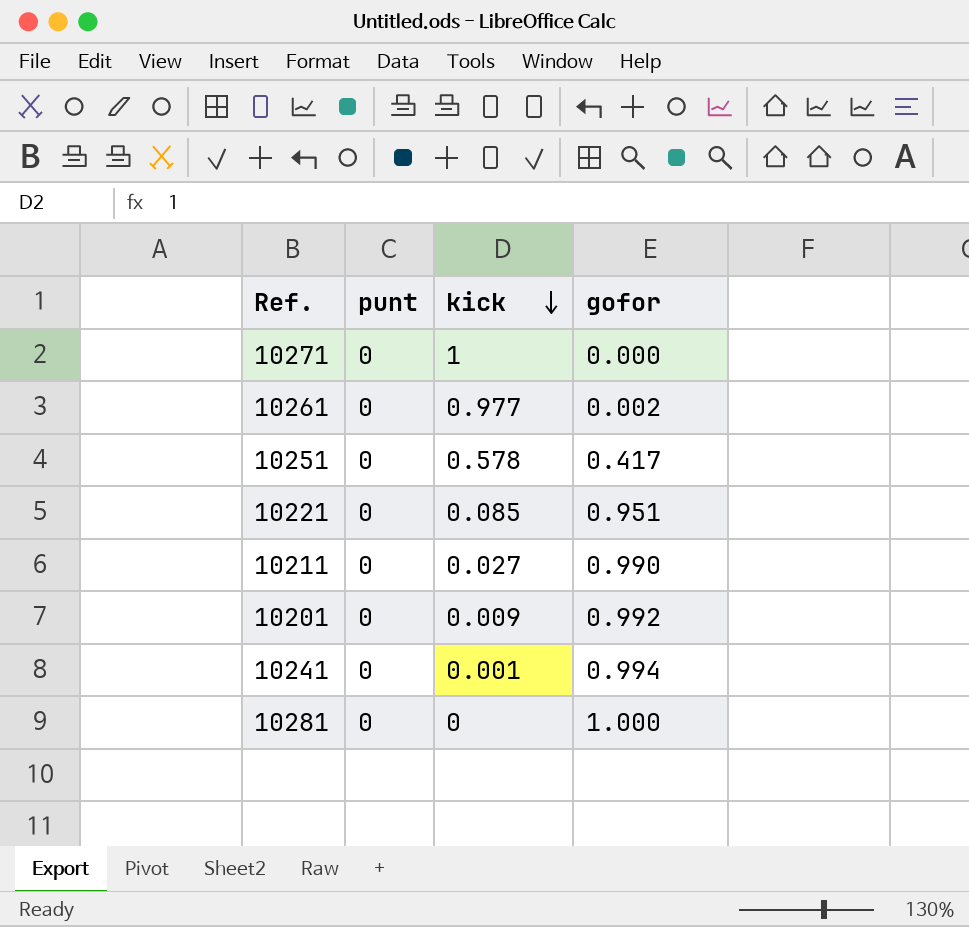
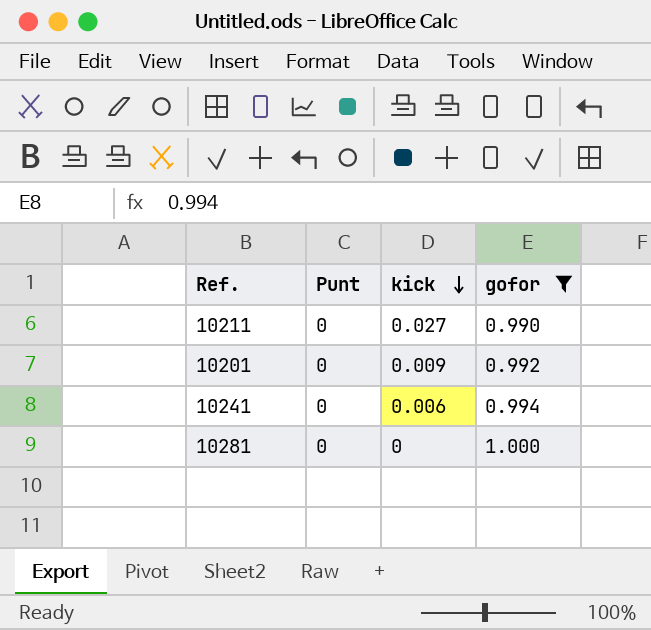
filter: none -> gofor >= 0.990
column name: punt -> Punt
10241 | kick: 0.001 -> 0.006

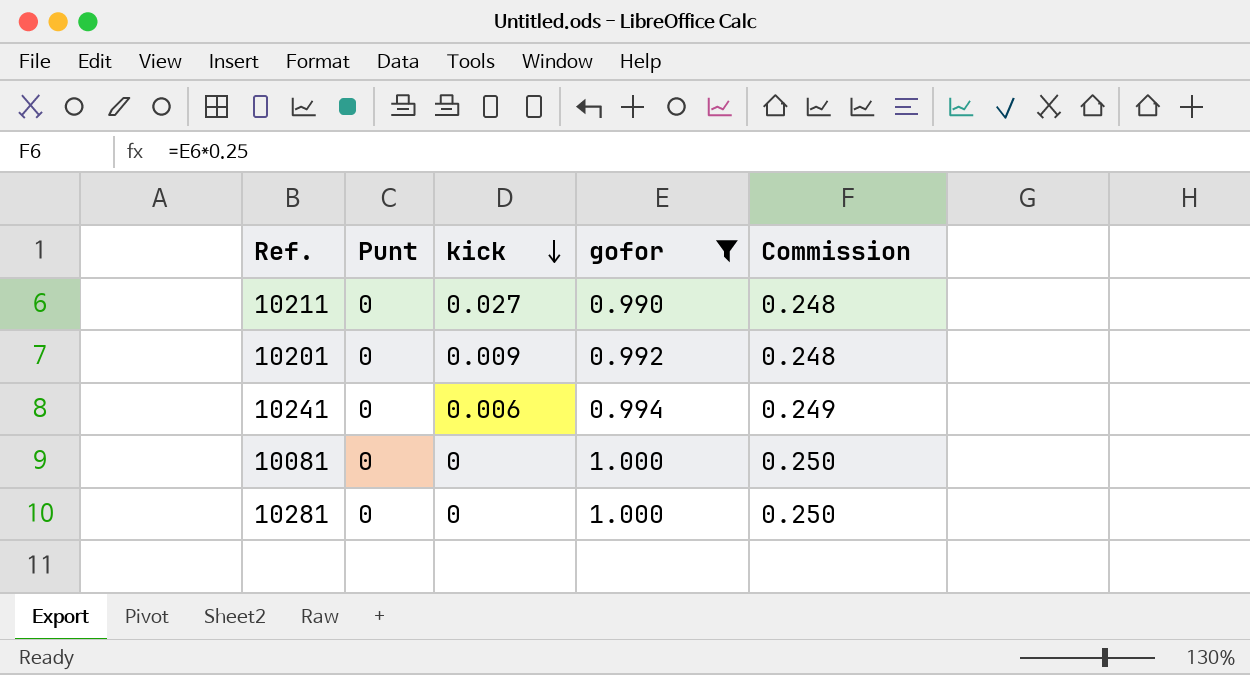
column Commission | formula: none -> [gofor] * 0.25
row 10081: none -> 0 | 0 | 1.000 | 0.250

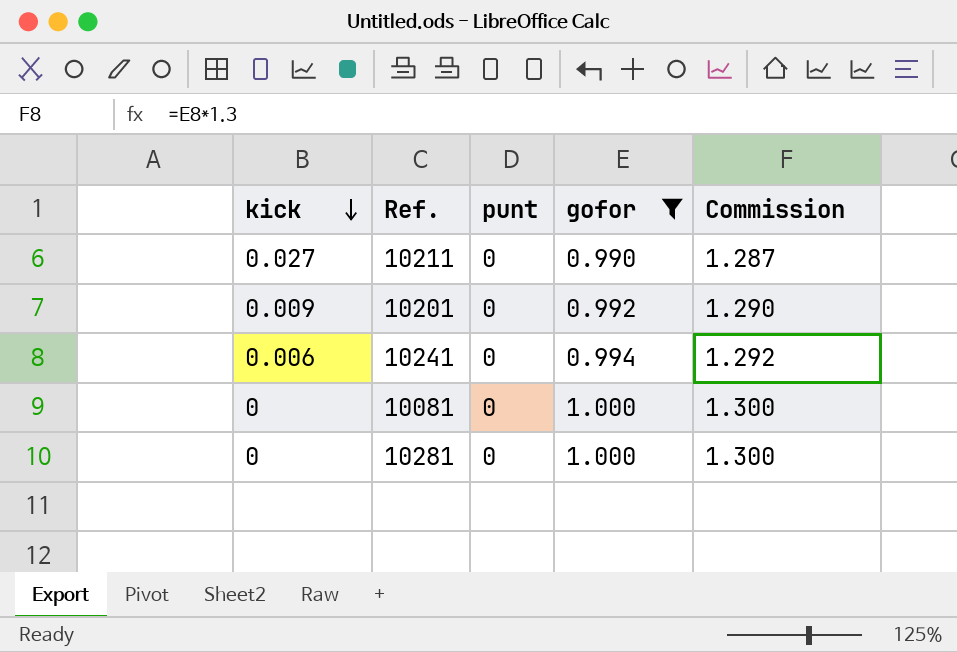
column kick | position: 3 -> 1
column name: Punt -> punt
column Commission | formula: [gofor] * 0.25 -> [gofor] * 1.3

